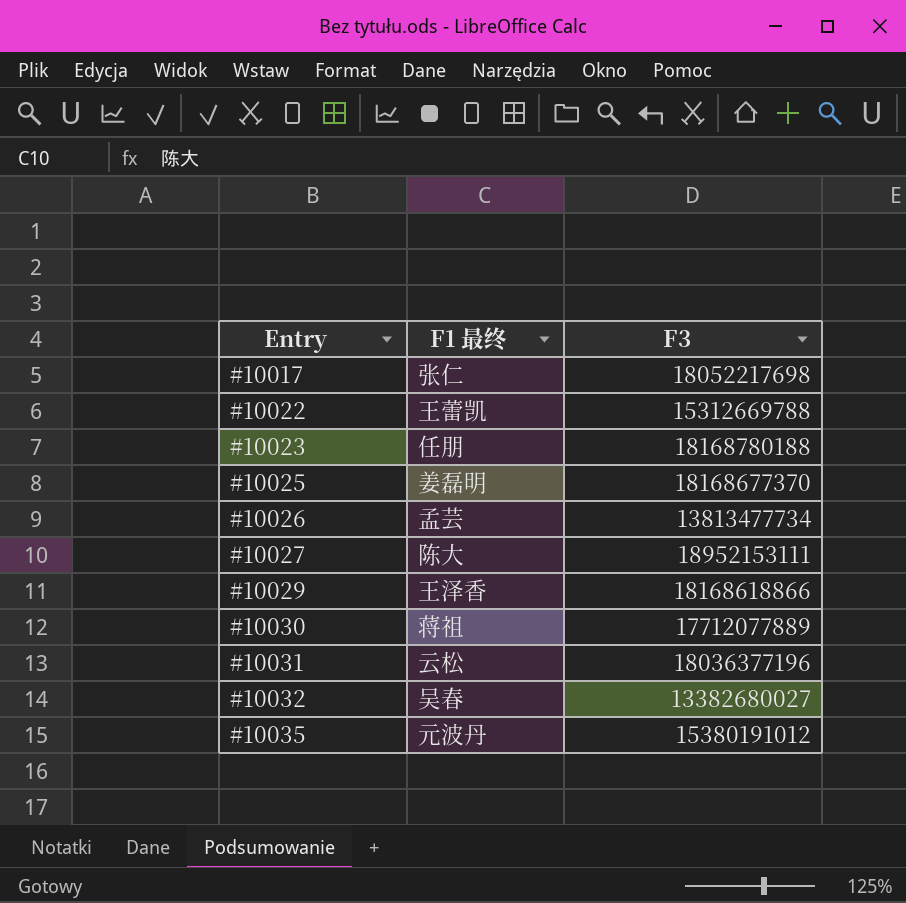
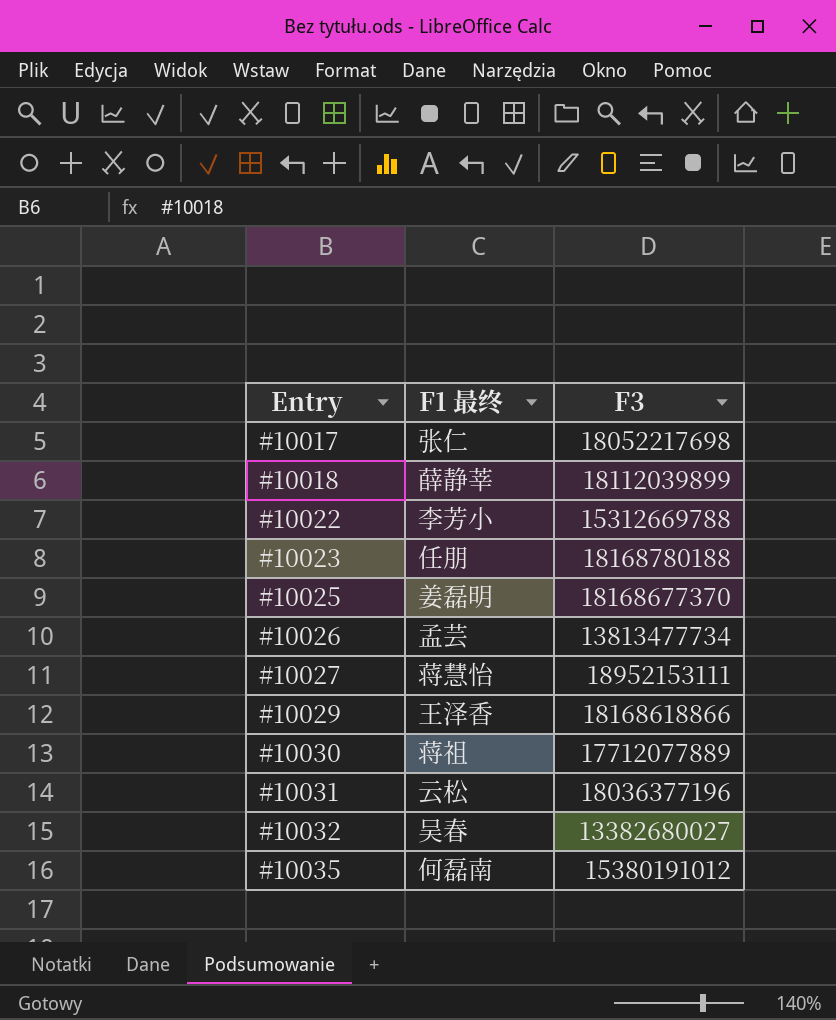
row #10018: none -> 薛静莘 | 18112039899
#10022 | F1 最终: 王蕾凯 -> 李芳小
#10027 | F1 最终: 陈大 -> 蒋慧怡
#10035 | F1 最终: 元波丹 -> 何磊南

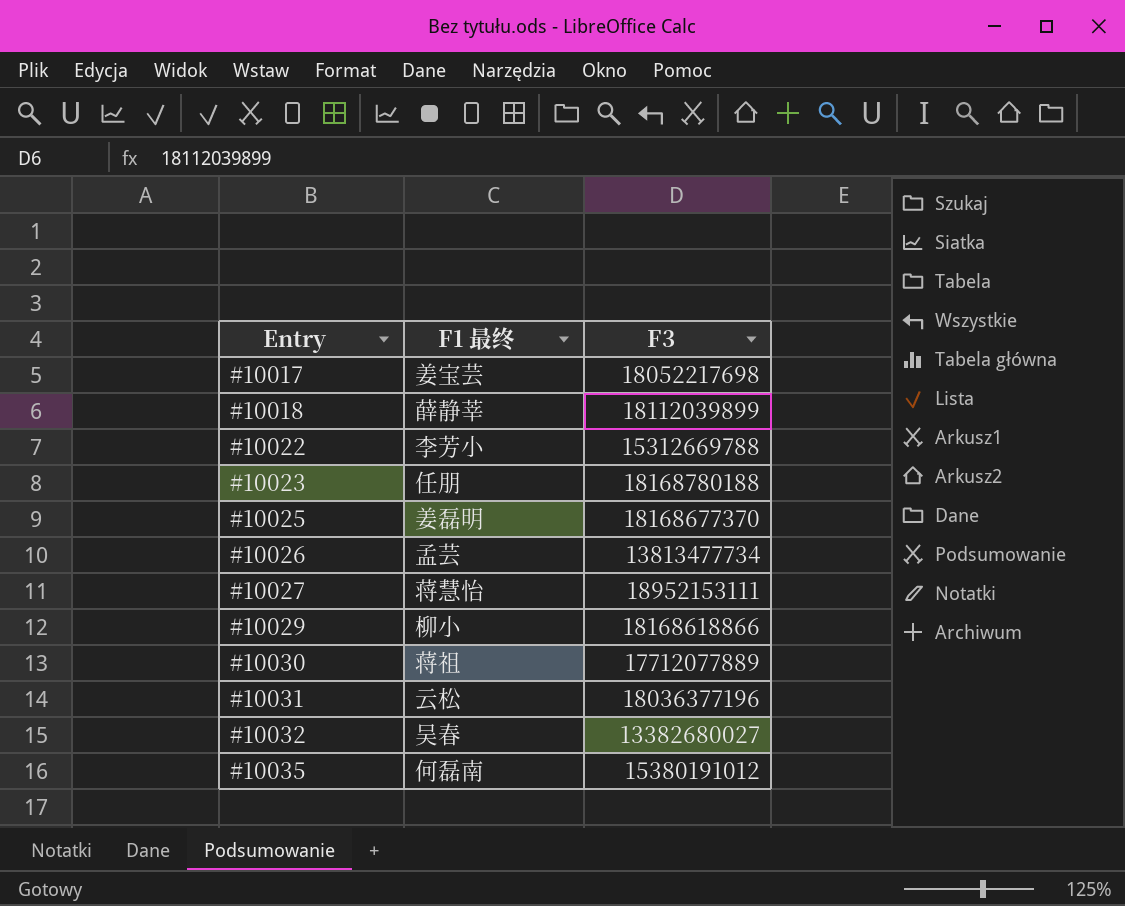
#10017 | F1 最终: 张仁 -> 姜宝芸
#10029 | F1 最终: 王泽香 -> 柳小

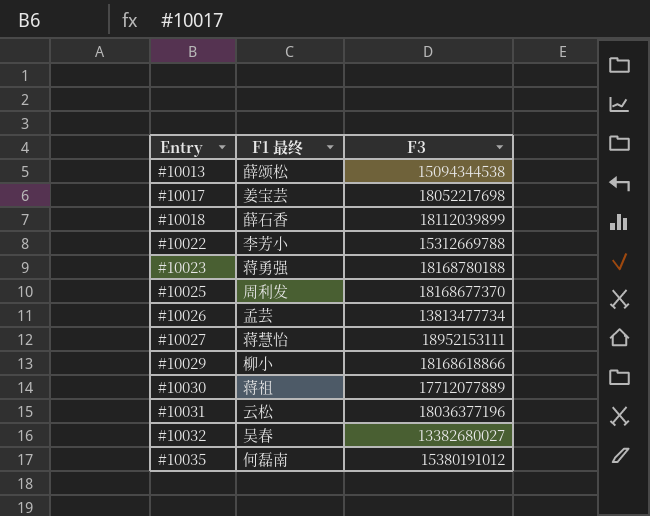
row #10013: none -> 薛颂松 | 15094344538
#10018 | F1 最终: 薛静莘 -> 薛石香
#10023 | F1 最终: 任朋 -> 蒋勇强
#10025 | F1 最终: 姜磊明 -> 周利发

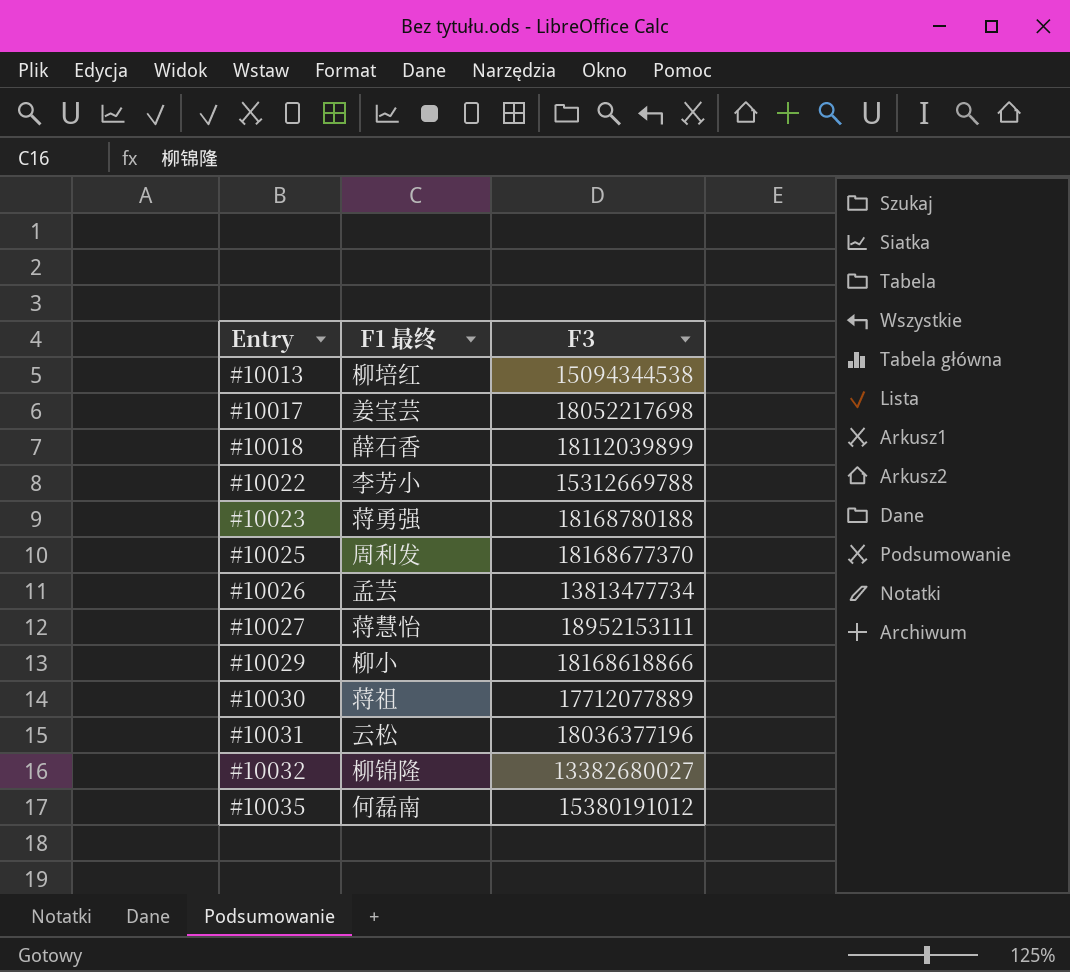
#10013 | F1 最终: 薛颂松 -> 柳培红
#10032 | F1 最终: 吴春 -> 柳锦隆

